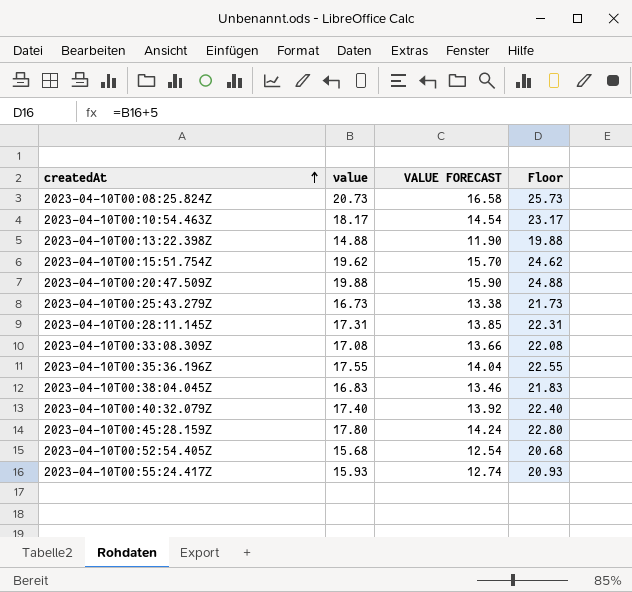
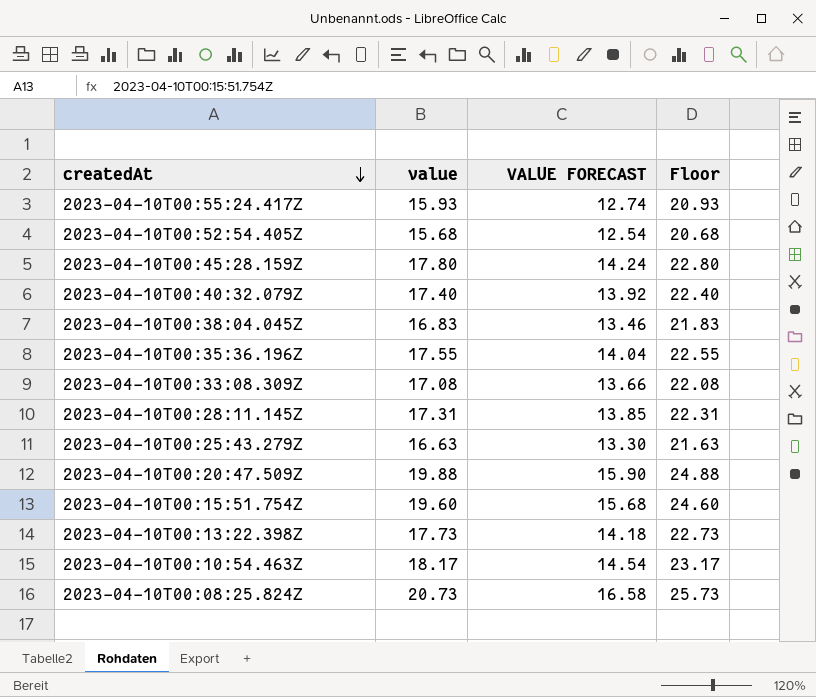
row order: createdAt ascending -> createdAt descending
2023-04-10T00:25:43.279Z | value: 16.73 -> 16.63
2023-04-10T00:25:43.279Z | VALUE FORECAST: 13.38 -> 13.30
2023-04-10T00:25:43.279Z | Floor: 21.73 -> 21.63
2023-04-10T00:15:51.754Z | value: 19.62 -> 19.60
2023-04-10T00:15:51.754Z | VALUE FORECAST: 15.70 -> 15.68
2023-04-10T00:15:51.754Z | Floor: 24.62 -> 24.60
2023-04-10T00:13:22.398Z | value: 14.88 -> 17.73
2023-04-10T00:13:22.398Z | VALUE FORECAST: 11.90 -> 14.18
2023-04-10T00:13:22.398Z | Floor: 19.88 -> 22.73

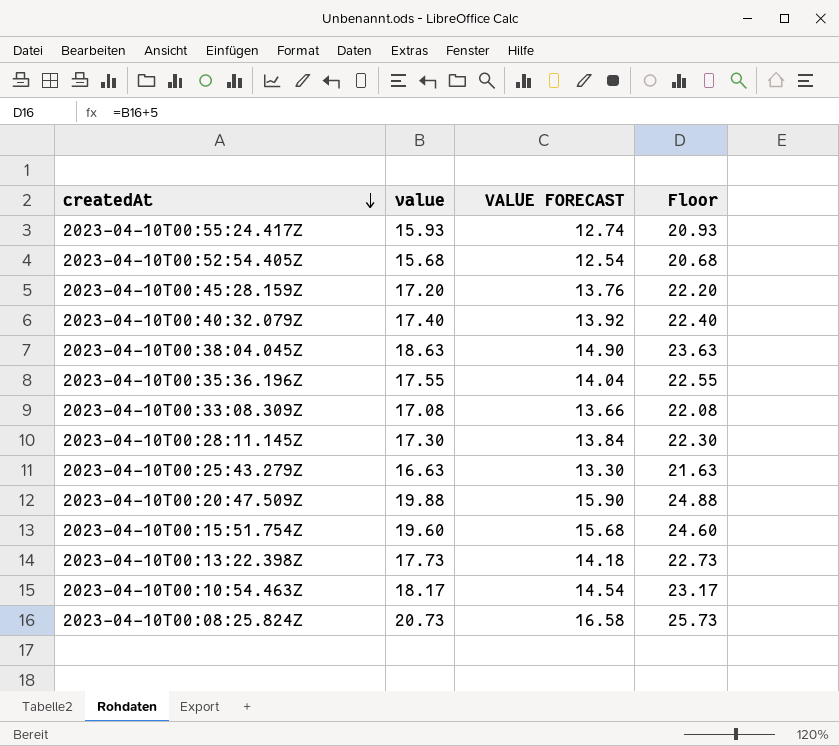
2023-04-10T00:45:28.159Z | value: 17.80 -> 17.20
2023-04-10T00:45:28.159Z | VALUE FORECAST: 14.24 -> 13.76
2023-04-10T00:45:28.159Z | Floor: 22.80 -> 22.20
2023-04-10T00:38:04.045Z | value: 16.83 -> 18.63
2023-04-10T00:38:04.045Z | VALUE FORECAST: 13.46 -> 14.90
2023-04-10T00:38:04.045Z | Floor: 21.83 -> 23.63
2023-04-10T00:28:11.145Z | value: 17.31 -> 17.30
2023-04-10T00:28:11.145Z | VALUE FORECAST: 13.85 -> 13.84
2023-04-10T00:28:11.145Z | Floor: 22.31 -> 22.30

